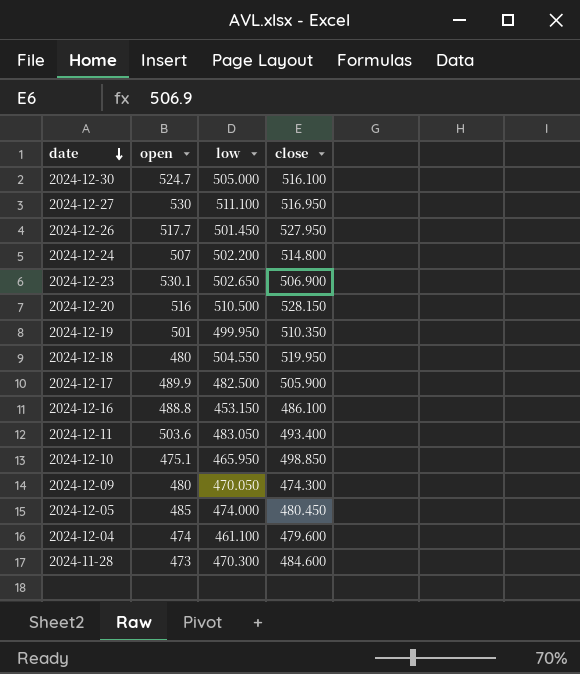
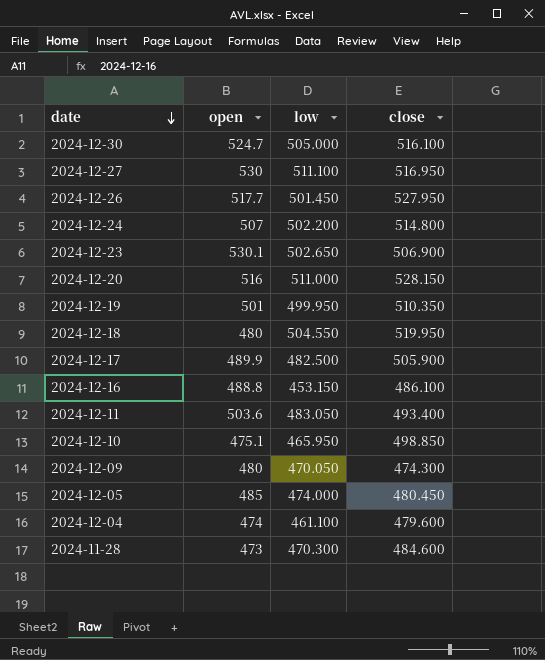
2024-12-20 | low: 510.500 -> 511.000

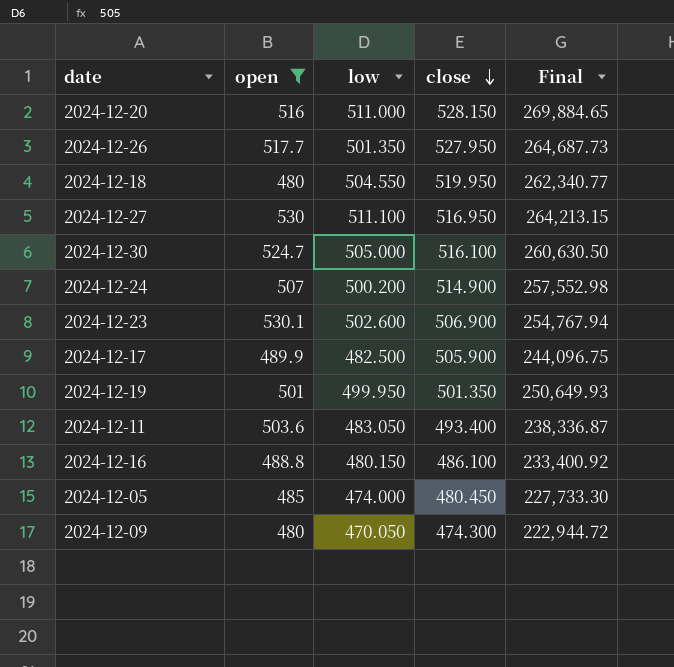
filter: none -> open >= 480
row order: date descending -> close descending
column Final | formula: none -> [low] * [close]
2024-12-26 | low: 501.450 -> 501.350
2024-12-24 | low: 502.200 -> 500.200
2024-12-24 | close: 514.800 -> 514.900
2024-12-23 | low: 502.650 -> 502.600
2024-12-19 | close: 510.350 -> 501.350
2024-12-16 | low: 453.150 -> 480.150

